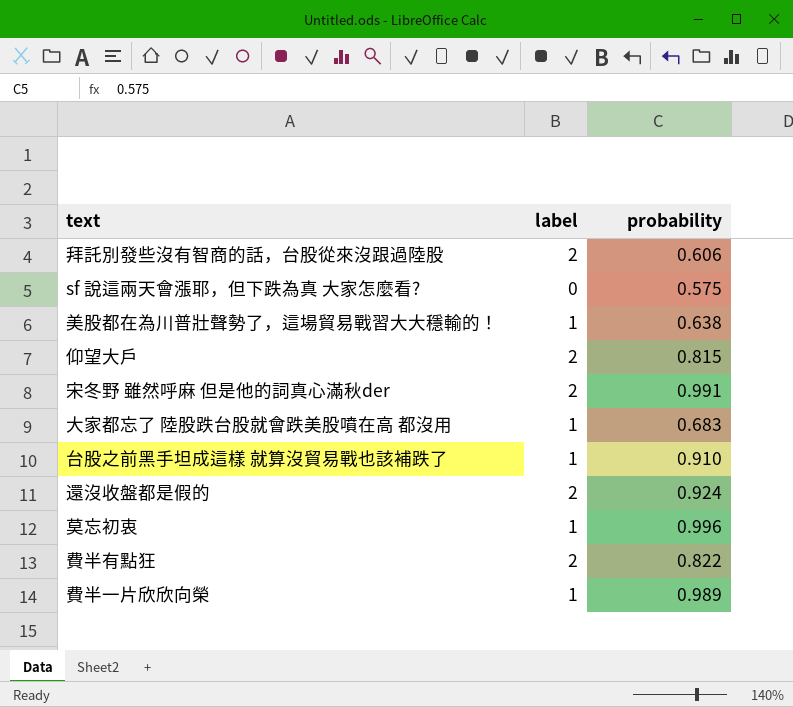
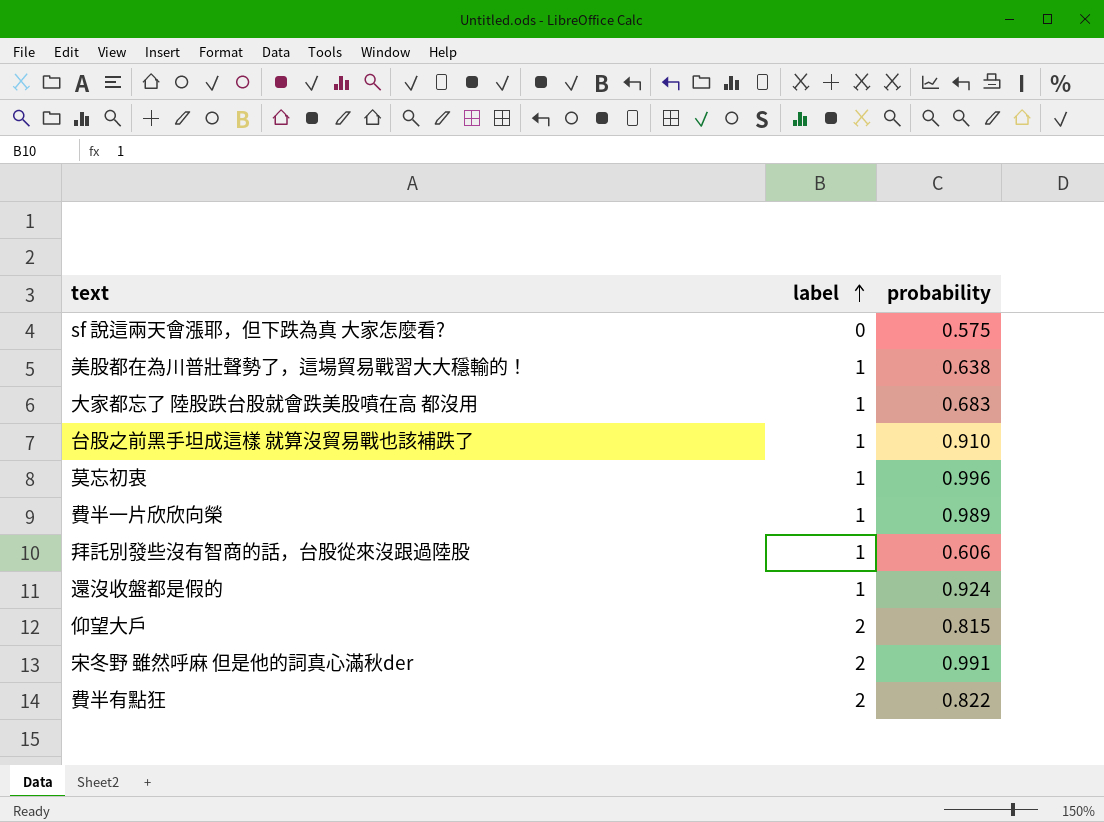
row order: none -> label ascending
拜託別發些沒有智商的話，台股從來沒跟過陸股 | label: 2 -> 1
還沒收盤都是假的 | label: 2 -> 1

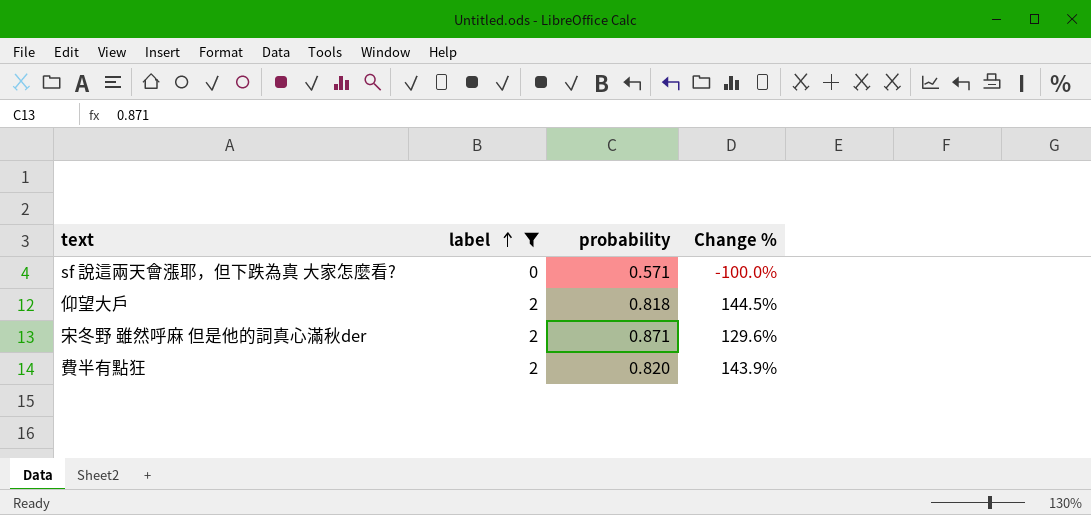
filter: none -> label != 1
column Change % | formula: none -> ([label] - [probability]) / [probability]
sf 說這兩天會漲耶，但下跌為真 大家怎麼看? | probability: 0.575 -> 0.571
仰望大戶 | probability: 0.815 -> 0.818
宋冬野 雖然呼麻 但是他的詞真心滿秋der | probability: 0.991 -> 0.871
費半有點狂 | probability: 0.822 -> 0.820

